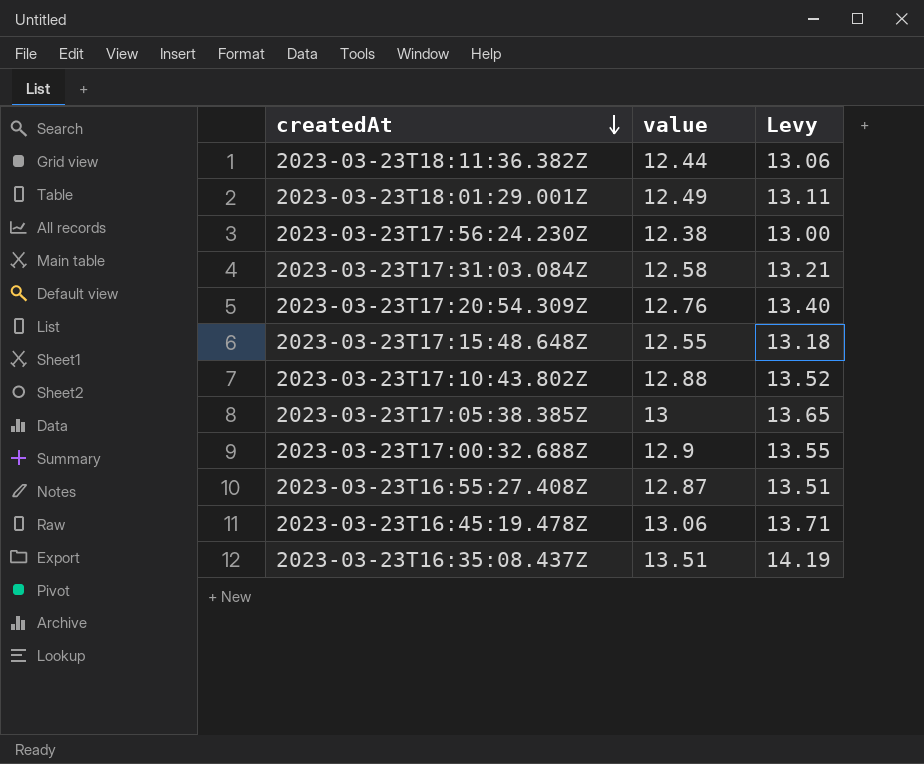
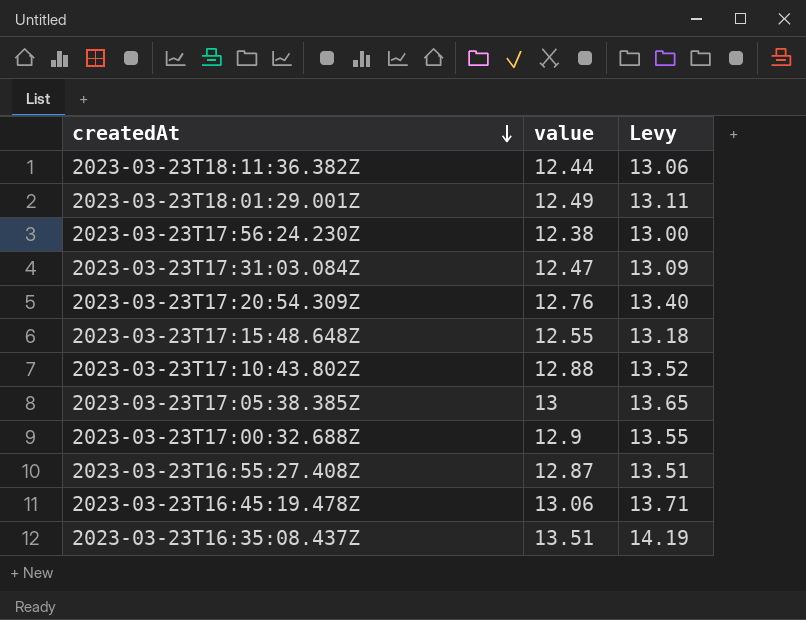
2023-03-23T17:31:03.084Z | value: 12.58 -> 12.47
2023-03-23T17:31:03.084Z | Levy: 13.21 -> 13.09

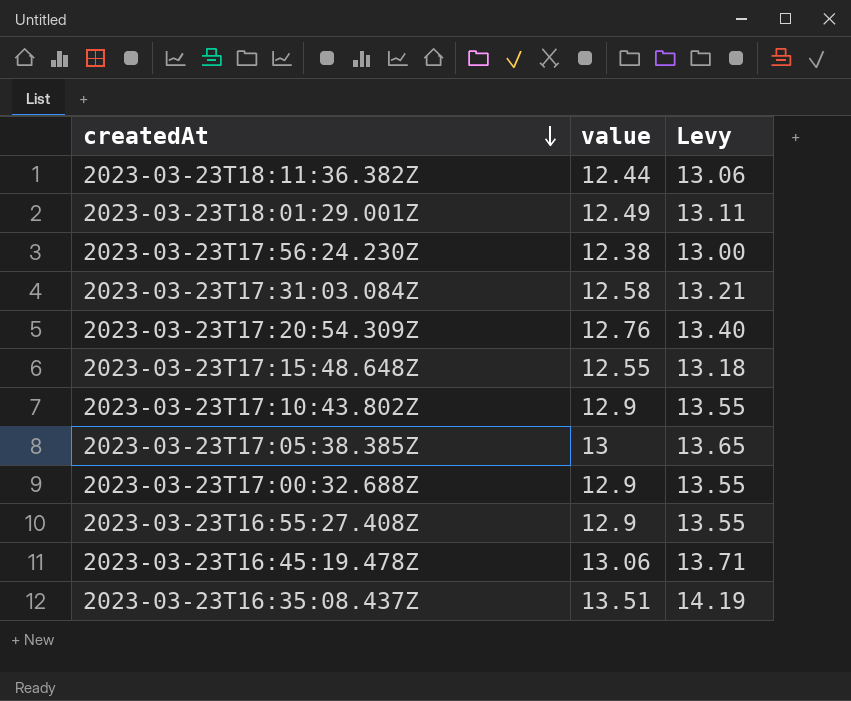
2023-03-23T17:31:03.084Z | value: 12.47 -> 12.58
2023-03-23T17:31:03.084Z | Levy: 13.09 -> 13.21
2023-03-23T17:10:43.802Z | value: 12.88 -> 12.9
2023-03-23T17:10:43.802Z | Levy: 13.52 -> 13.55
2023-03-23T16:55:27.408Z | value: 12.87 -> 12.9
2023-03-23T16:55:27.408Z | Levy: 13.51 -> 13.55

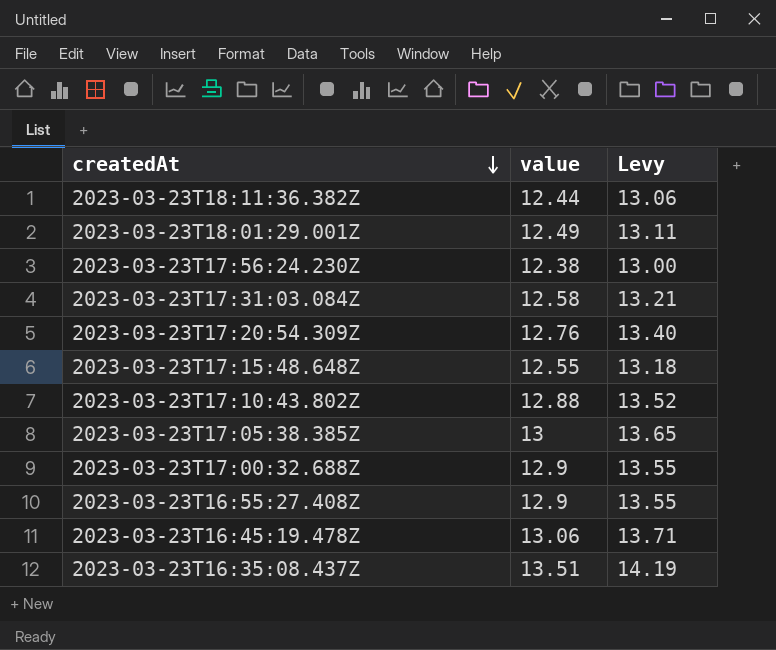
2023-03-23T17:10:43.802Z | value: 12.9 -> 12.88
2023-03-23T17:10:43.802Z | Levy: 13.55 -> 13.52

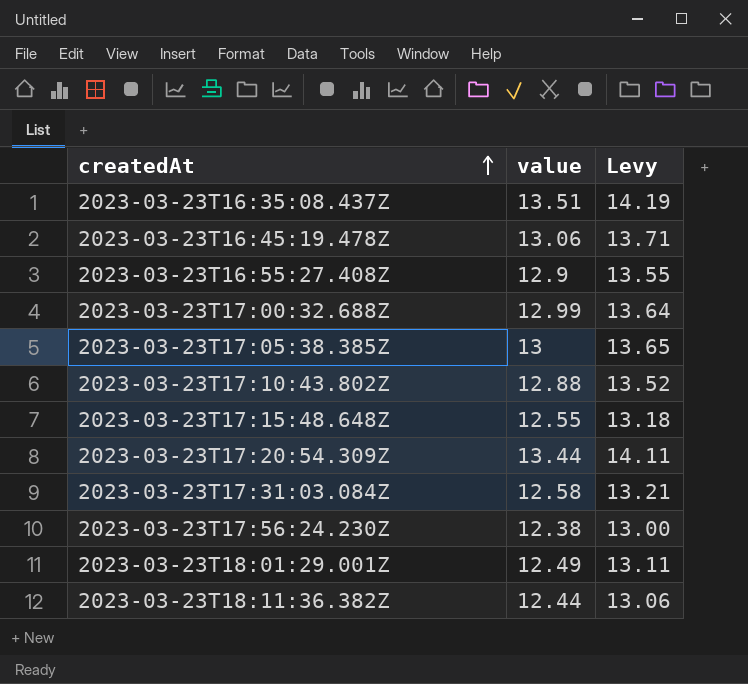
row order: createdAt descending -> createdAt ascending
2023-03-23T17:00:32.688Z | value: 12.9 -> 12.99
2023-03-23T17:00:32.688Z | Levy: 13.55 -> 13.64
2023-03-23T17:20:54.309Z | value: 12.76 -> 13.44
2023-03-23T17:20:54.309Z | Levy: 13.40 -> 14.11

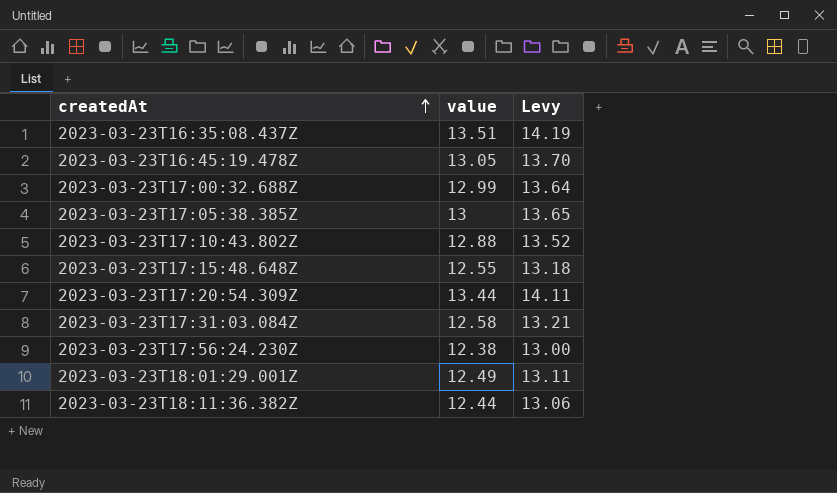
row 2023-03-23T16:55:27.408Z: 12.9 | 13.55 -> none
2023-03-23T16:45:19.478Z | value: 13.06 -> 13.05
2023-03-23T16:45:19.478Z | Levy: 13.71 -> 13.70

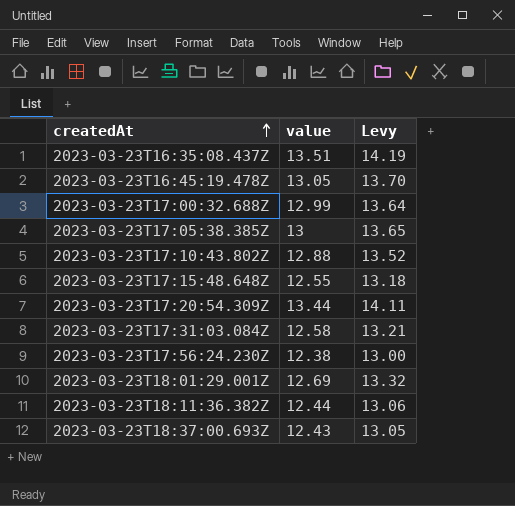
2023-03-23T18:01:29.001Z | value: 12.49 -> 12.69
2023-03-23T18:01:29.001Z | Levy: 13.11 -> 13.32
row 2023-03-23T18:37:00.693Z: none -> 12.43 | 13.05

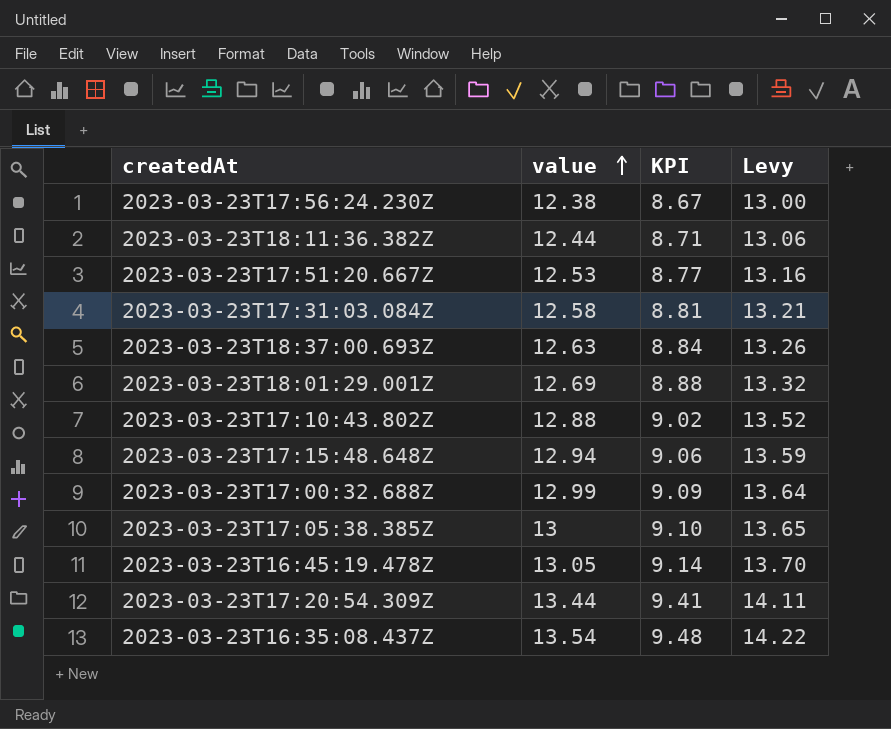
row order: createdAt ascending -> value ascending
column KPI | formula: none -> [value] * 0.7
row 2023-03-23T17:51:20.667Z: none -> 12.53 | 8.77 | 13.16
2023-03-23T18:37:00.693Z | value: 12.43 -> 12.63
2023-03-23T18:37:00.693Z | Levy: 13.05 -> 13.26
2023-03-23T17:15:48.648Z | value: 12.55 -> 12.94
2023-03-23T17:15:48.648Z | Levy: 13.18 -> 13.59
2023-03-23T16:35:08.437Z | value: 13.51 -> 13.54
2023-03-23T16:35:08.437Z | Levy: 14.19 -> 14.22

